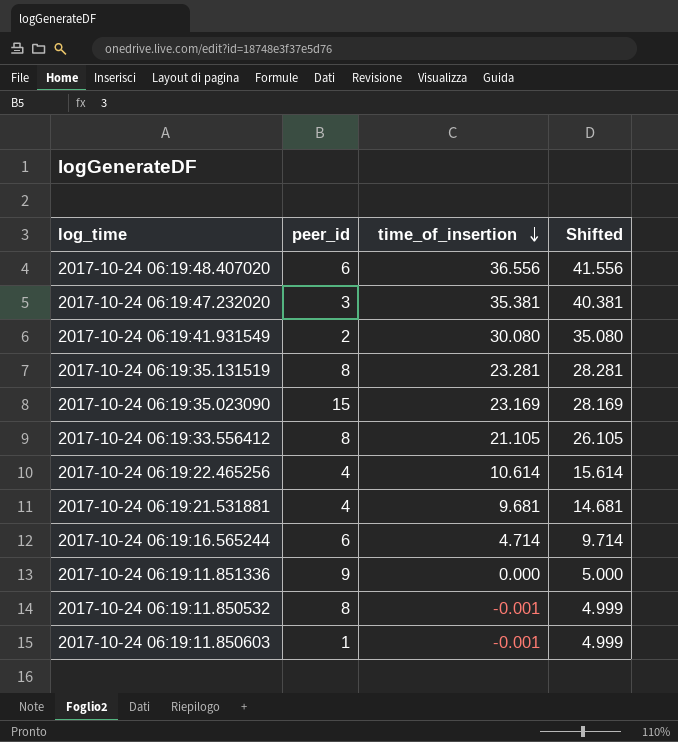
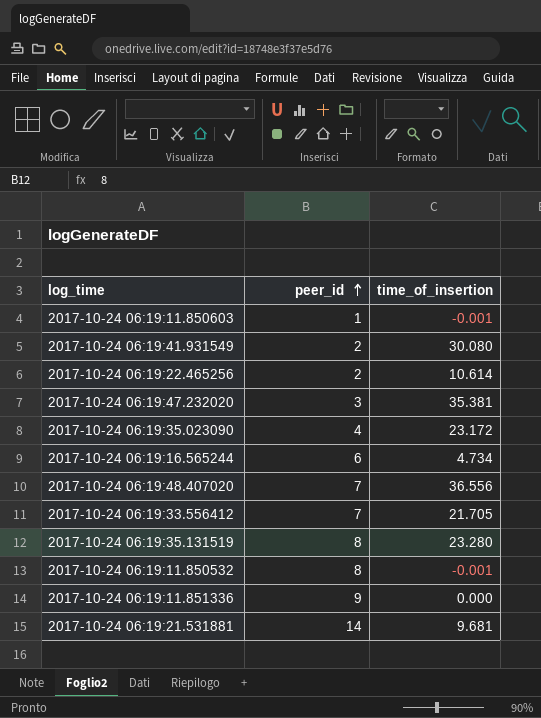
row order: time_of_insertion descending -> peer_id ascending
column Shifted | formula: [time_of_insertion] + 5 -> none
2017-10-24 06:19:22.465256 | peer_id: 4 -> 2
2017-10-24 06:19:35.023090 | peer_id: 15 -> 4
2017-10-24 06:19:35.023090 | time_of_insertion: 23.169 -> 23.172
2017-10-24 06:19:16.565244 | time_of_insertion: 4.714 -> 4.734
2017-10-24 06:19:48.407020 | peer_id: 6 -> 7
2017-10-24 06:19:33.556412 | peer_id: 8 -> 7
2017-10-24 06:19:33.556412 | time_of_insertion: 21.105 -> 21.705
2017-10-24 06:19:35.131519 | time_of_insertion: 23.281 -> 23.280
2017-10-24 06:19:21.531881 | peer_id: 4 -> 14

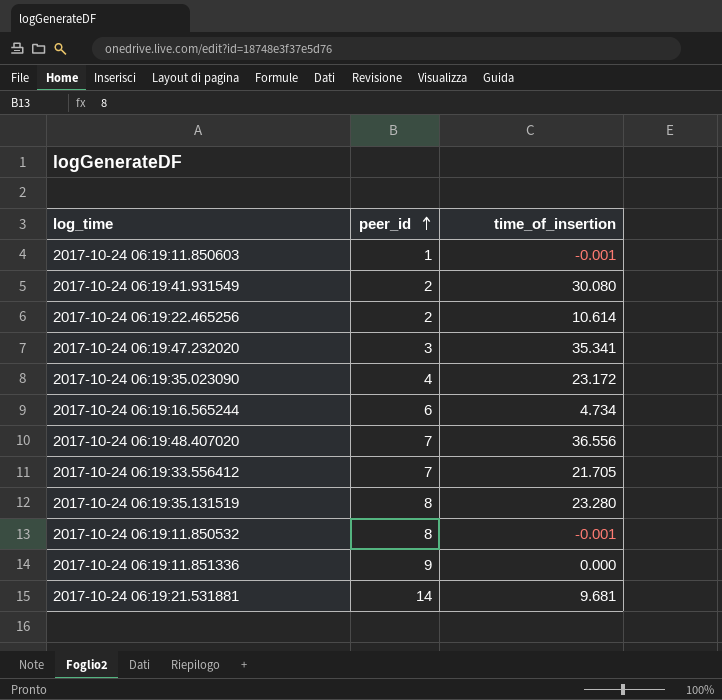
2017-10-24 06:19:47.232020 | time_of_insertion: 35.381 -> 35.341

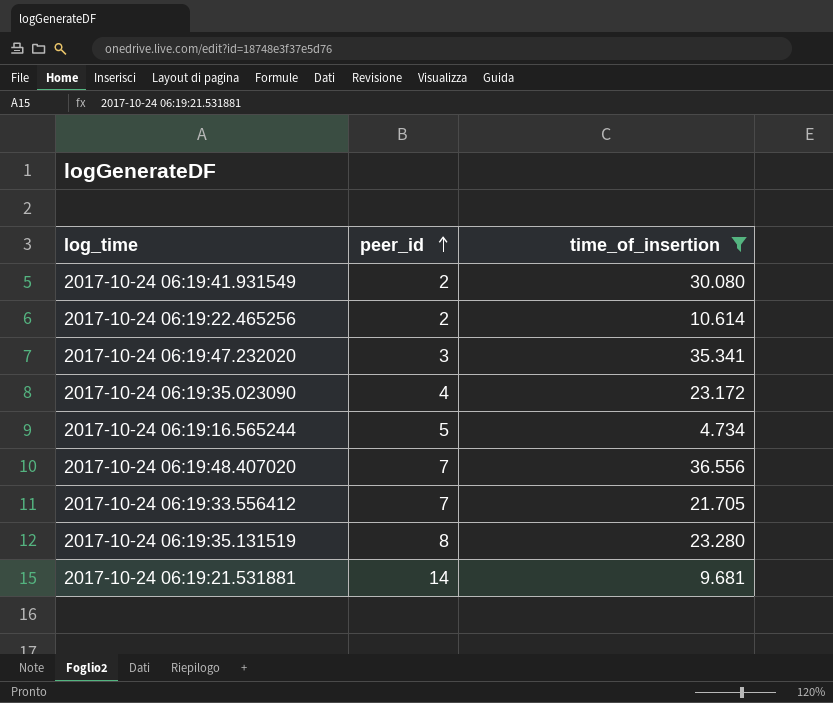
filter: none -> time_of_insertion >= 4.734
2017-10-24 06:19:16.565244 | peer_id: 6 -> 5

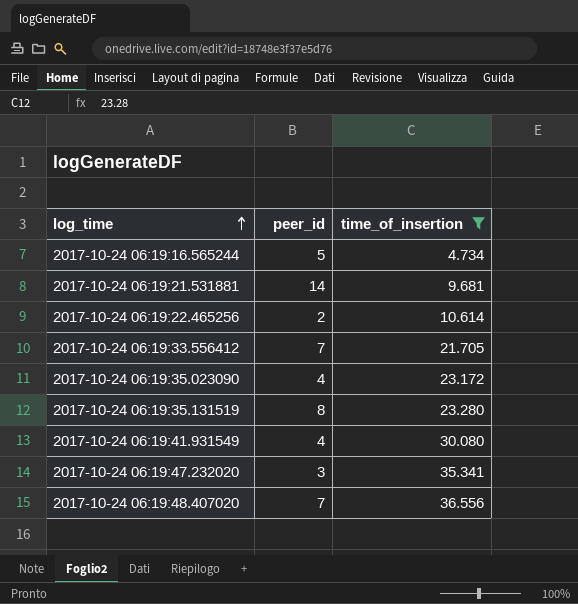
row order: peer_id ascending -> log_time ascending
2017-10-24 06:19:41.931549 | peer_id: 2 -> 4

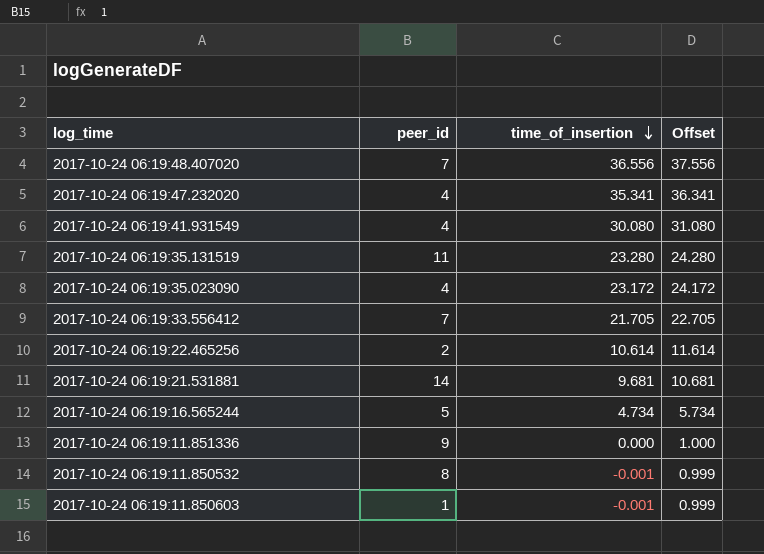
filter: time_of_insertion >= 4.734 -> none
row order: log_time ascending -> time_of_insertion descending
column Offset | formula: none -> [time_of_insertion] + 1
2017-10-24 06:19:47.232020 | peer_id: 3 -> 4
2017-10-24 06:19:35.131519 | peer_id: 8 -> 11

